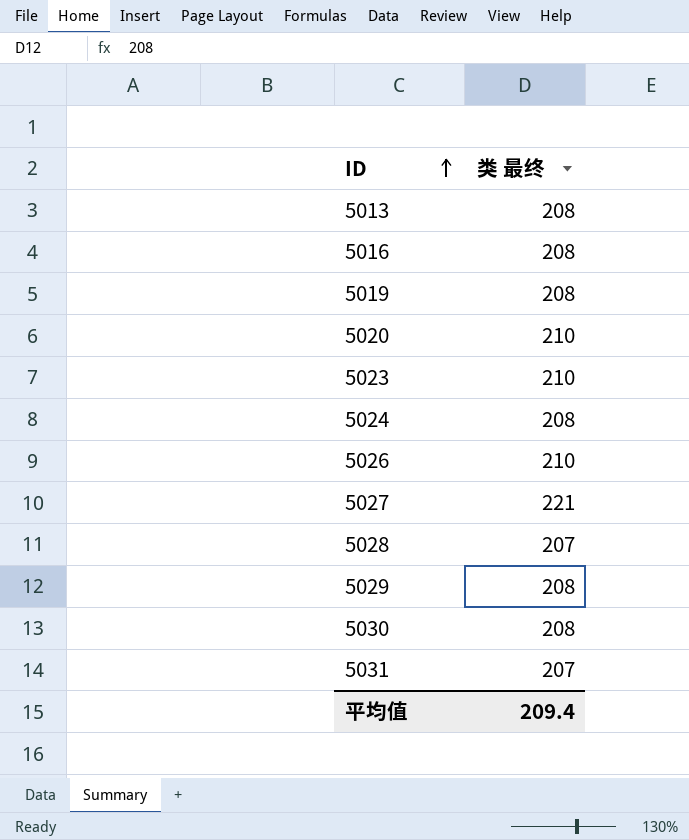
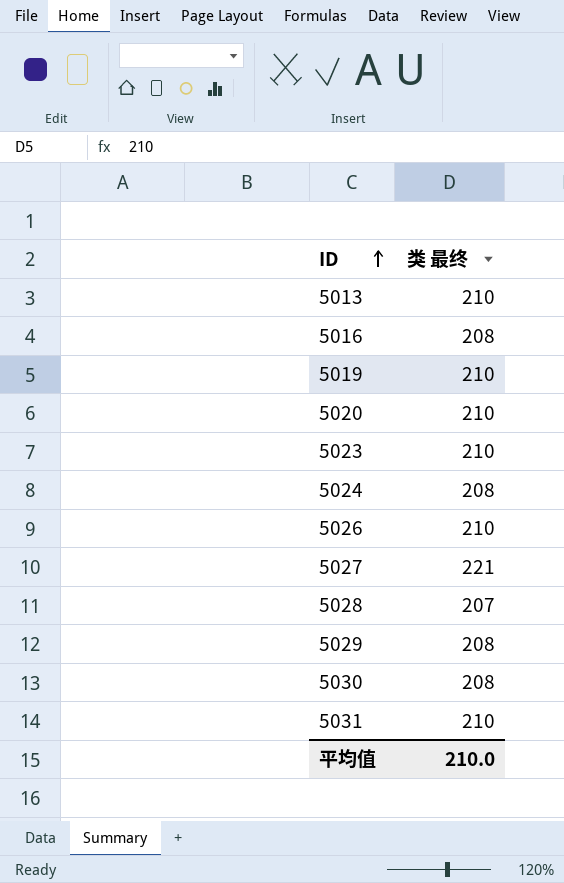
5013 | 类 最终: 208 -> 210
5019 | 类 最终: 208 -> 210
5031 | 类 最终: 207 -> 210
平均值 | 类 最终: 209.4 -> 210.0

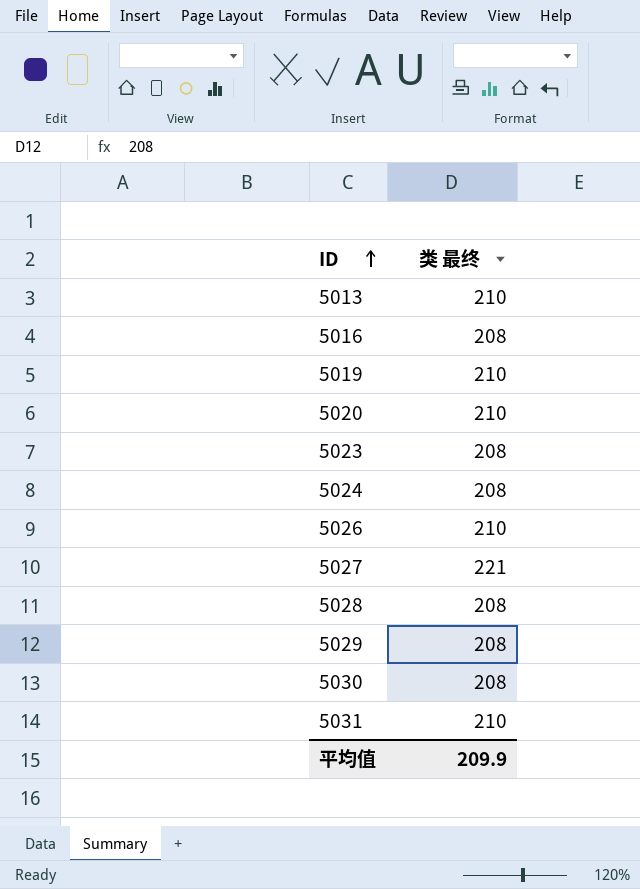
5023 | 类 最终: 210 -> 208
5028 | 类 最终: 207 -> 208
平均值 | 类 最终: 210.0 -> 209.9

